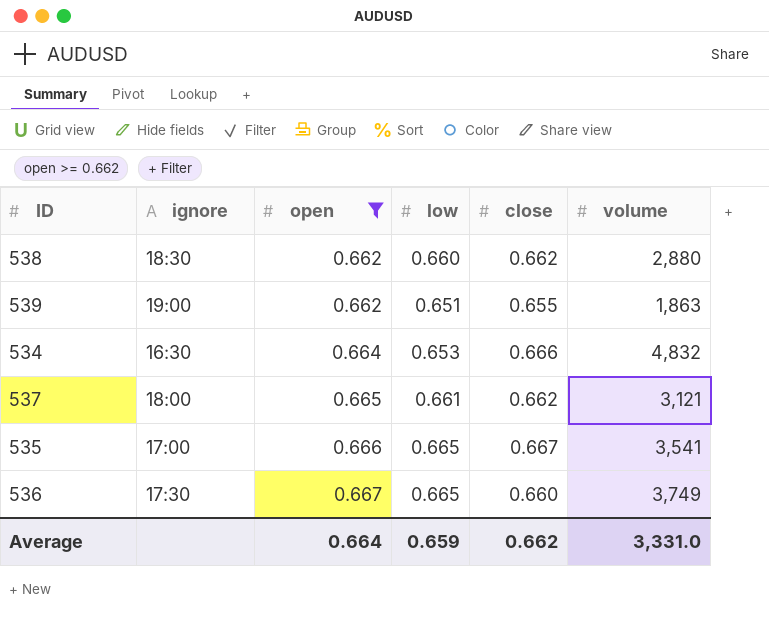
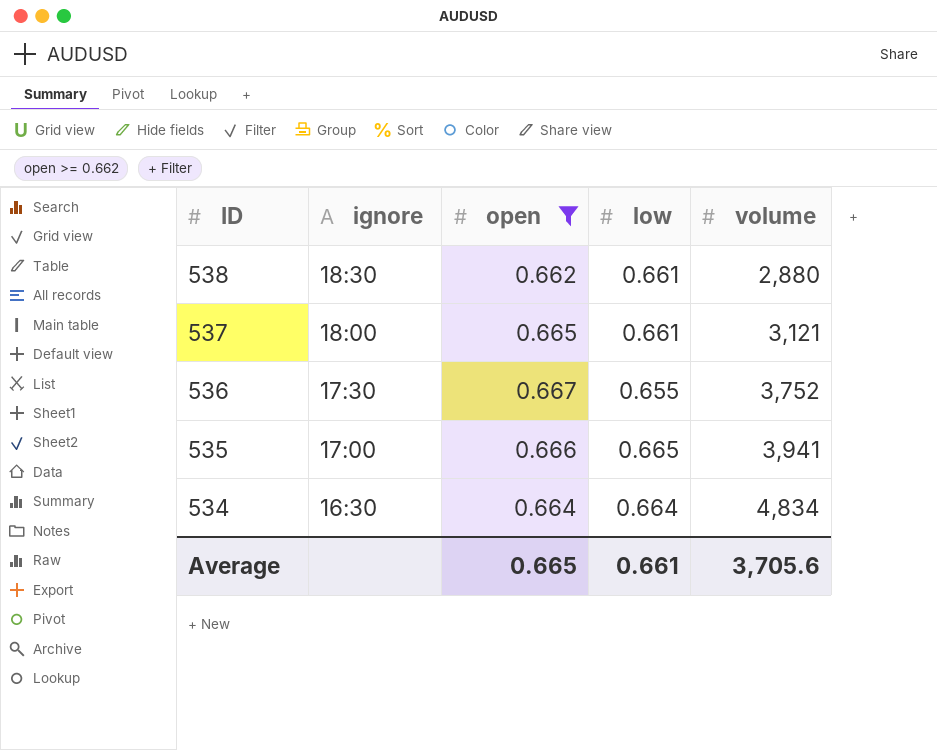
row order: open ascending -> ID descending
column close | position: 5 -> none
row 539: 19:00 | 0.662 | 0.651 | 0.655 | 1,863 -> none
538 | low: 0.660 -> 0.661
536 | low: 0.665 -> 0.655
536 | volume: 3,749 -> 3,752
535 | volume: 3,541 -> 3,941
534 | low: 0.653 -> 0.664
534 | volume: 4,832 -> 4,834
Average | open: 0.664 -> 0.665
Average | low: 0.659 -> 0.661
Average | volume: 3,331.0 -> 3,705.6

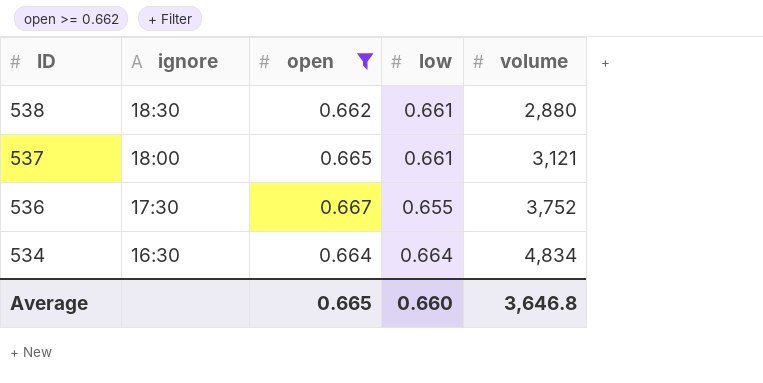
row 535: 17:00 | 0.666 | 0.665 | 3,941 -> none
Average | low: 0.661 -> 0.660
Average | volume: 3,705.6 -> 3,646.8

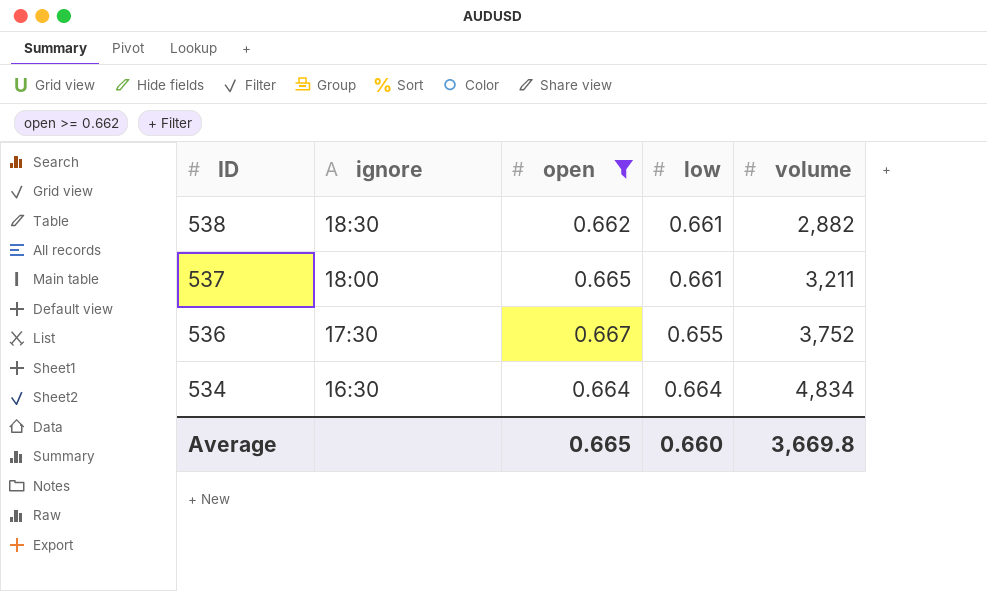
538 | volume: 2,880 -> 2,882
537 | volume: 3,121 -> 3,211
Average | volume: 3,646.8 -> 3,669.8

